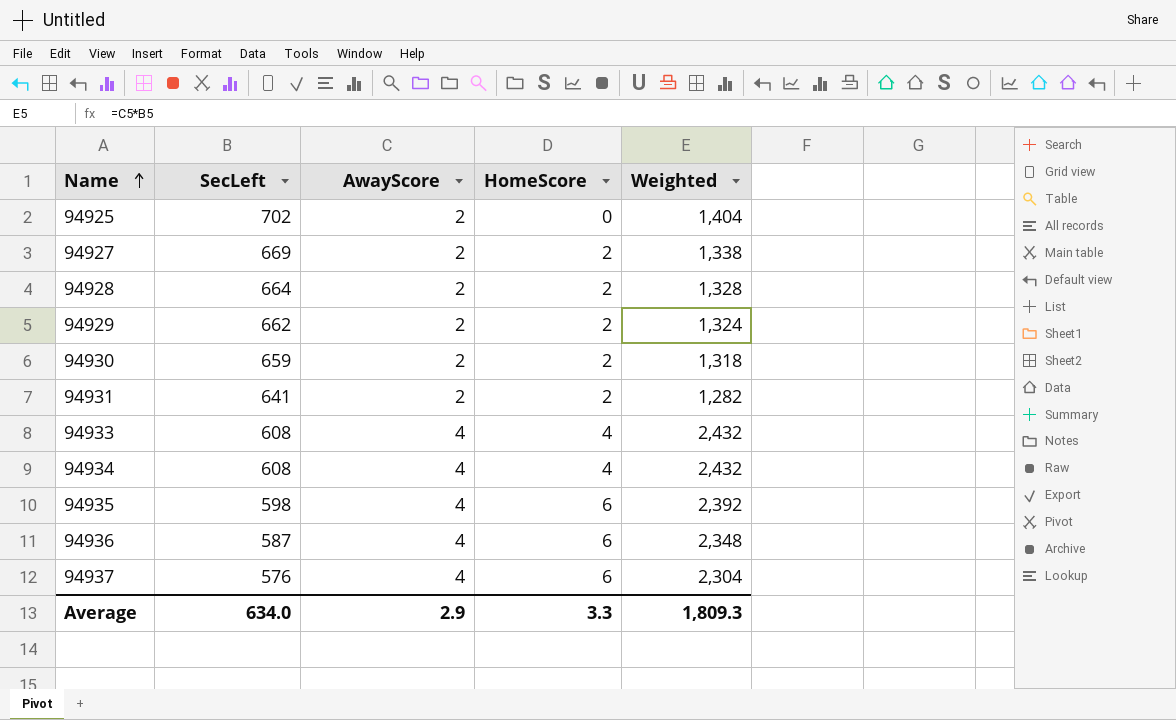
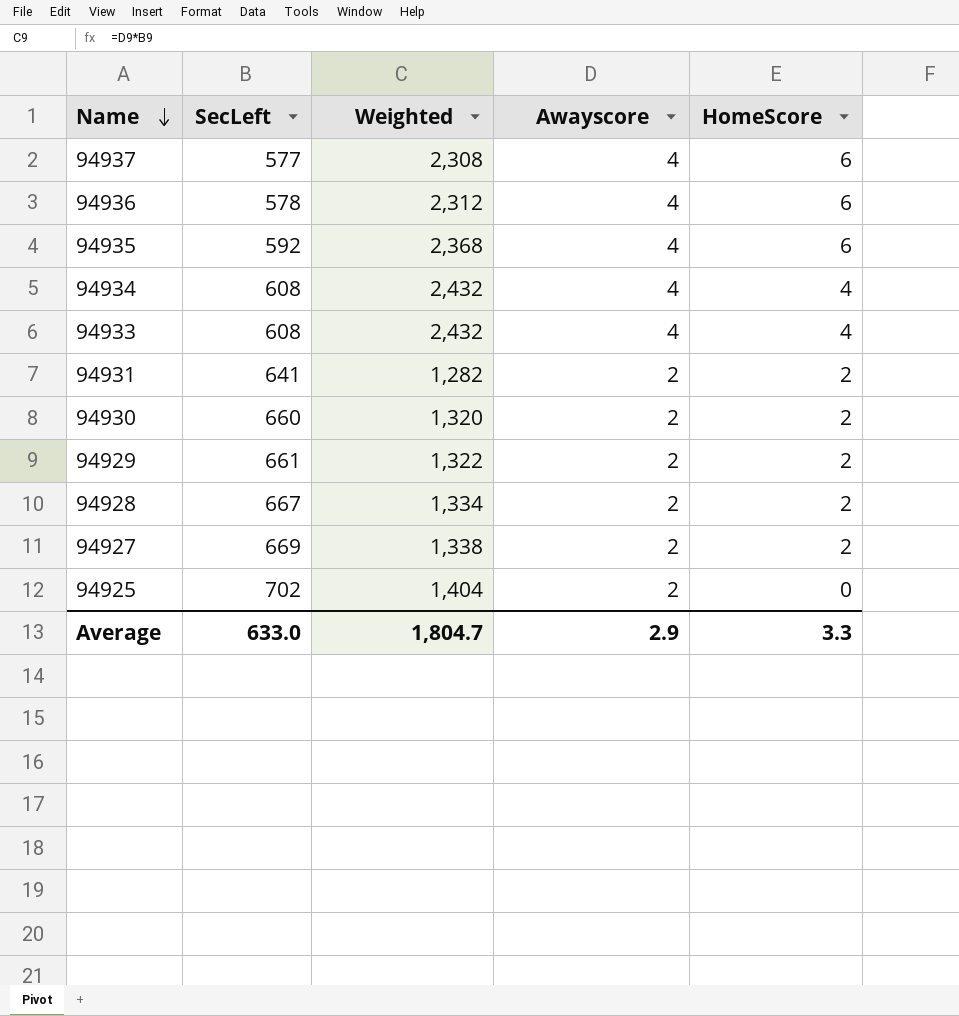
row order: Name ascending -> Name descending
column Weighted | position: 5 -> 3
column name: AwayScore -> Awayscore
94937 | SecLeft: 576 -> 577
94937 | Weighted: 2,304 -> 2,308
94936 | SecLeft: 587 -> 578
94936 | Weighted: 2,348 -> 2,312
94935 | SecLeft: 598 -> 592
94935 | Weighted: 2,392 -> 2,368
94930 | SecLeft: 659 -> 660
94930 | Weighted: 1,318 -> 1,320
94929 | SecLeft: 662 -> 661
94929 | Weighted: 1,324 -> 1,322
94928 | SecLeft: 664 -> 667
94928 | Weighted: 1,328 -> 1,334
Average | SecLeft: 634.0 -> 633.0
Average | Weighted: 1,809.3 -> 1,804.7

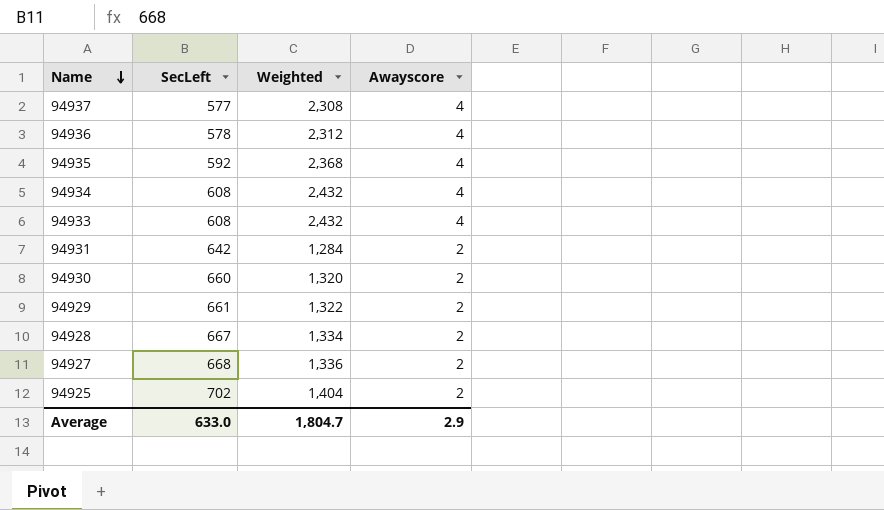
column HomeScore | position: 5 -> none
94931 | SecLeft: 641 -> 642
94931 | Weighted: 1,282 -> 1,284
94927 | SecLeft: 669 -> 668
94927 | Weighted: 1,338 -> 1,336

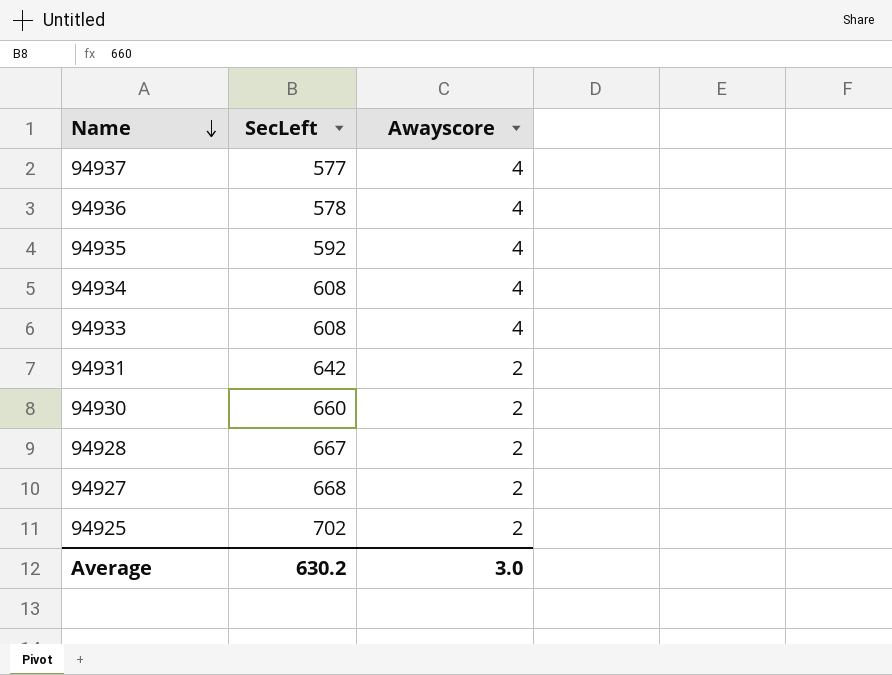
column Weighted | formula: [SecLeft] * [Awayscore] -> none
row 94929: 661 | 1,322 | 2 -> none
Average | SecLeft: 633.0 -> 630.2
Average | Awayscore: 2.9 -> 3.0

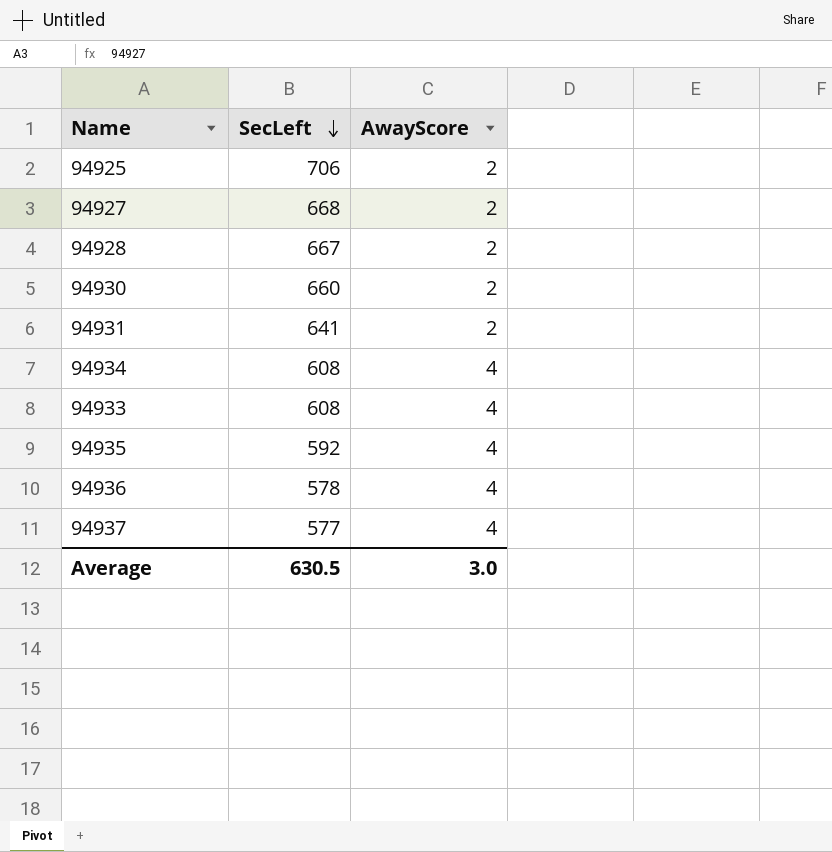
row order: Name descending -> SecLeft descending
column name: Awayscore -> AwayScore
94925 | SecLeft: 702 -> 706
94931 | SecLeft: 642 -> 641
Average | SecLeft: 630.2 -> 630.5

